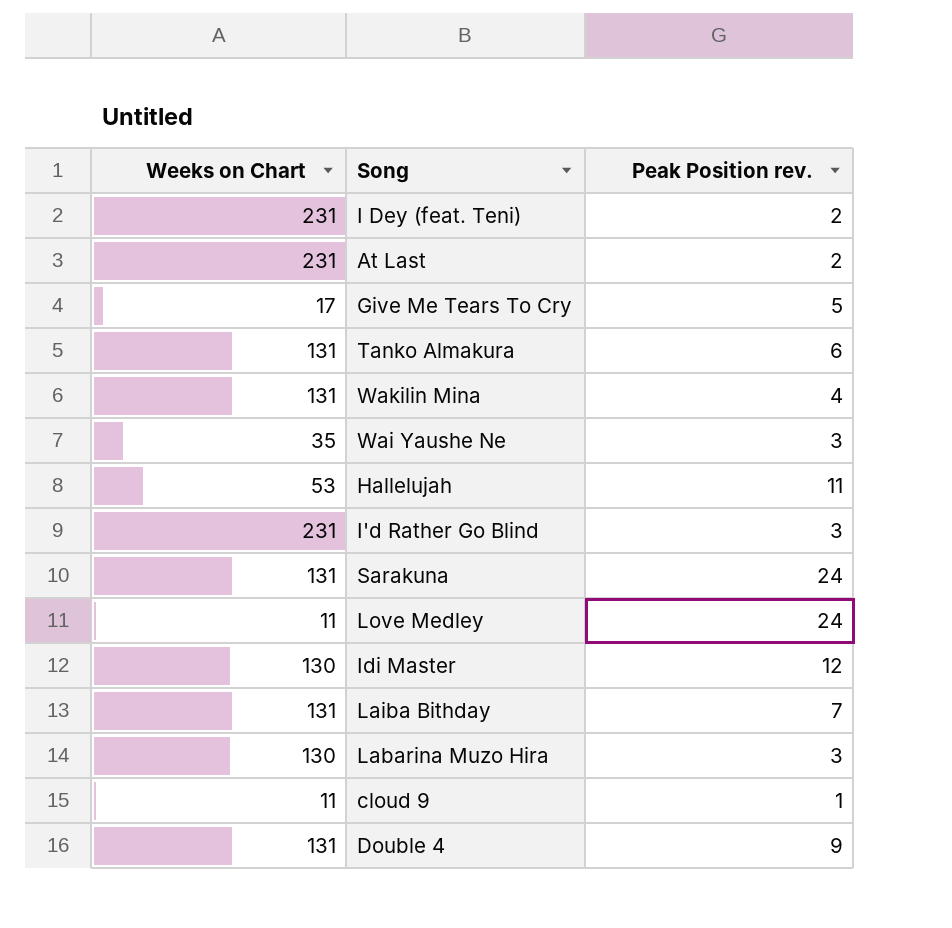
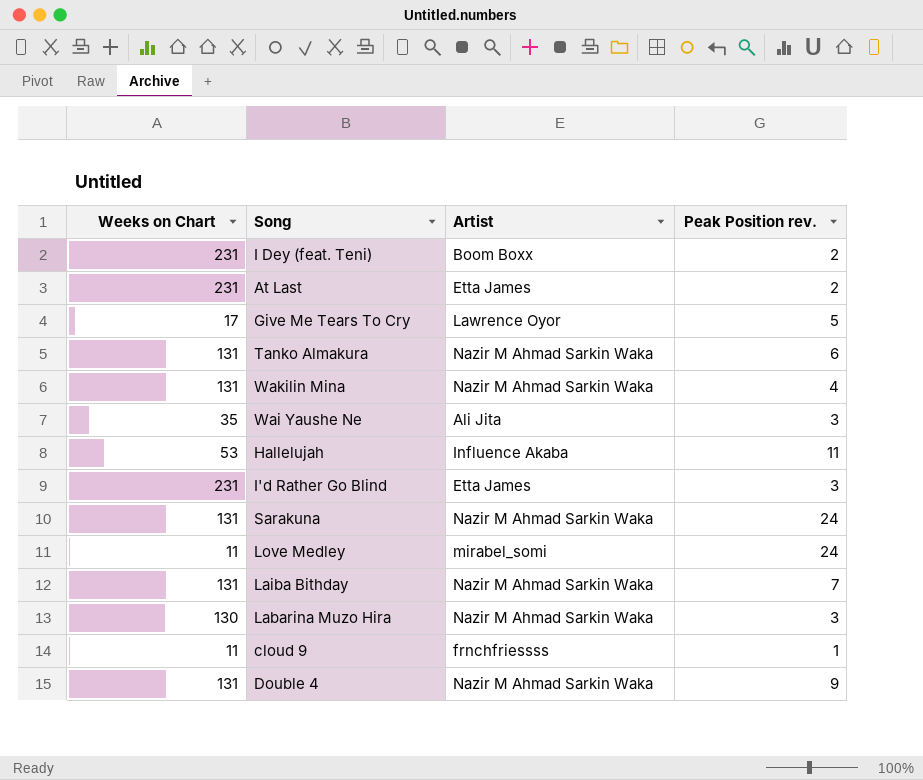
column Artist | position: none -> 3
row Idi Master: 130 | 12 -> none

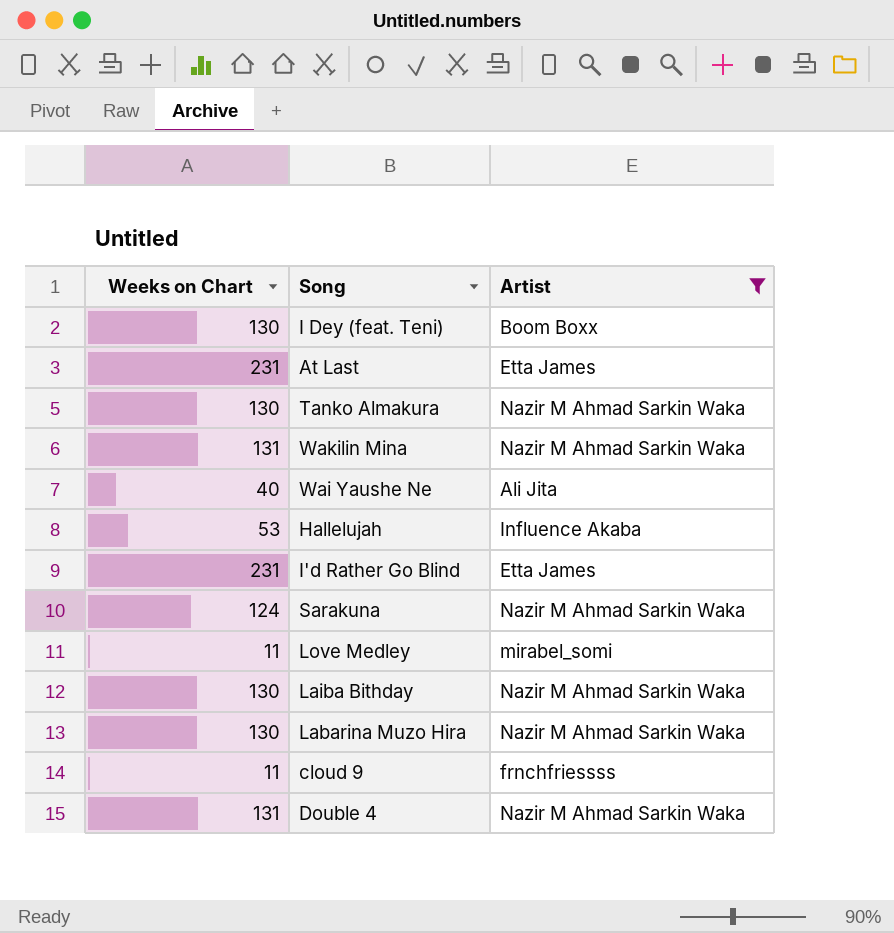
filter: none -> Artist != Lawrence Oyor
column Peak Position rev. | position: 4 -> none
I Dey (feat. Teni) | Weeks on Chart: 231 -> 130
Tanko Almakura | Weeks on Chart: 131 -> 130
Wai Yaushe Ne | Weeks on Chart: 35 -> 40
Sarakuna | Weeks on Chart: 131 -> 124
Laiba Bithday | Weeks on Chart: 131 -> 130

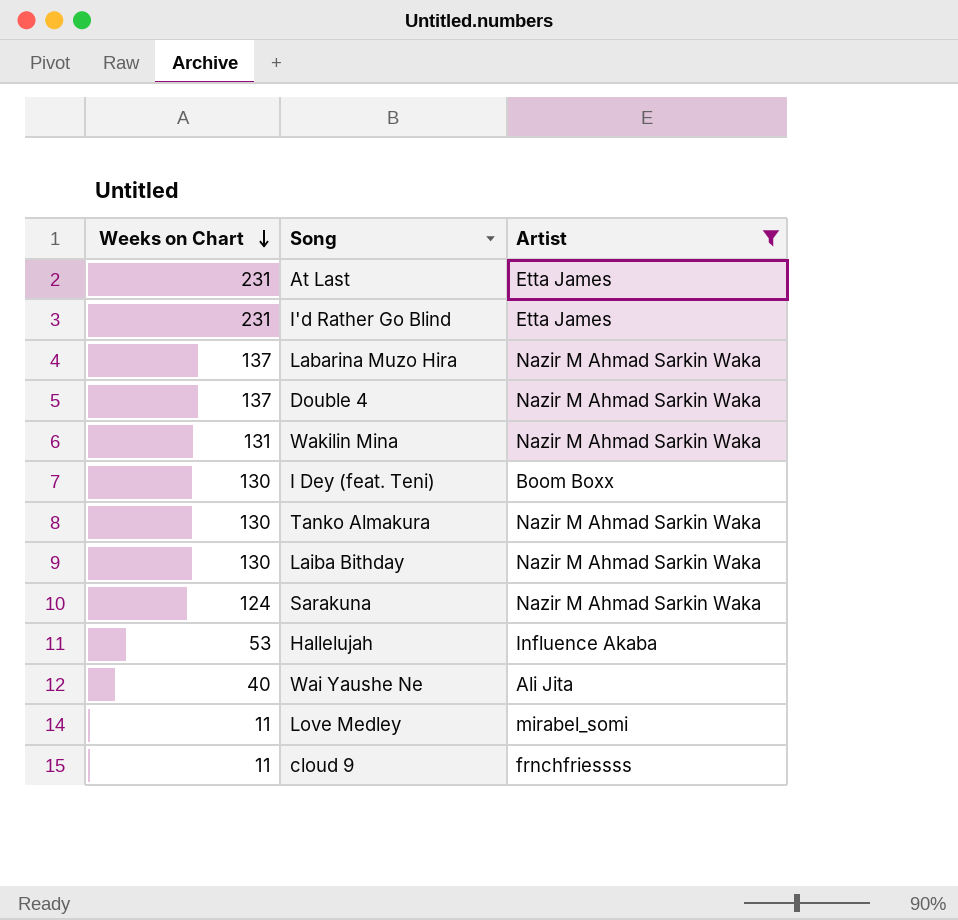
row order: none -> Weeks on Chart descending
Labarina Muzo Hira | Weeks on Chart: 130 -> 137
Double 4 | Weeks on Chart: 131 -> 137

